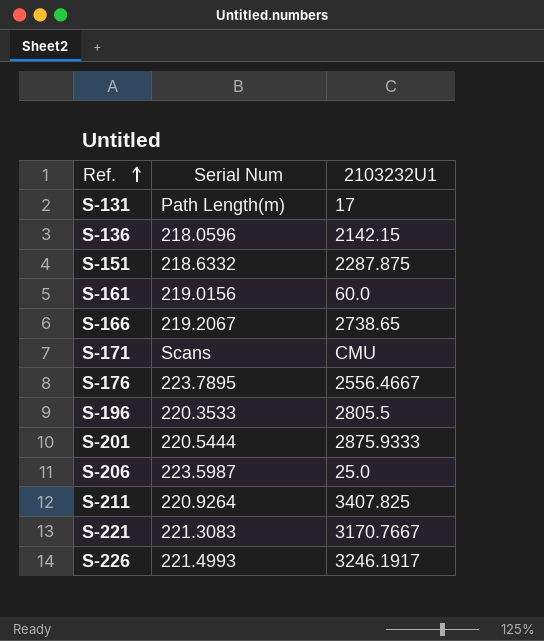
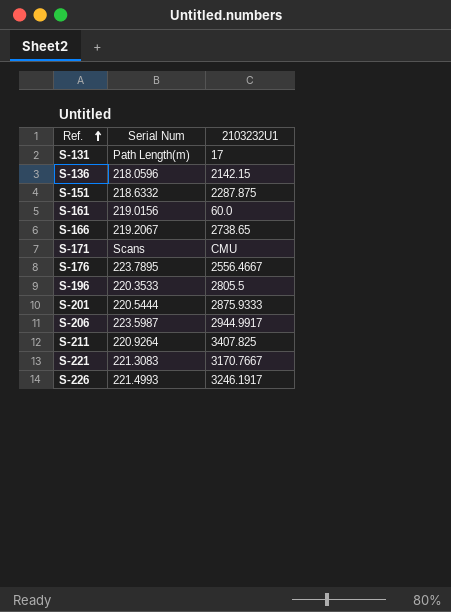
S-206 | 2103232U1: 25.0 -> 2944.9917

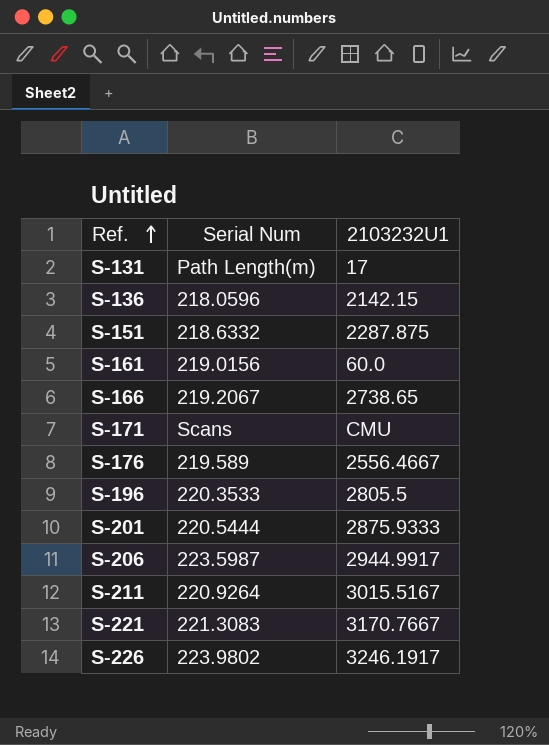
S-176 | Serial Num: 223.7895 -> 219.589
S-211 | 2103232U1: 3407.825 -> 3015.5167
S-226 | Serial Num: 221.4993 -> 223.9802

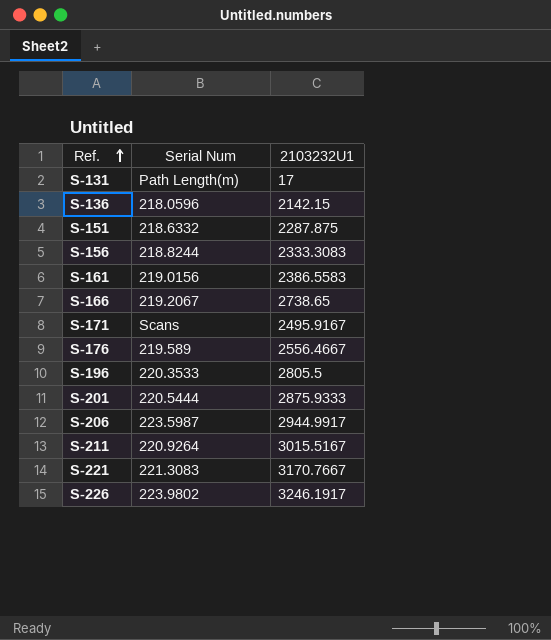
row S-156: none -> 218.8244 | 2333.3083
S-161 | 2103232U1: 60.0 -> 2386.5583
S-171 | 2103232U1: CMU -> 2495.9167

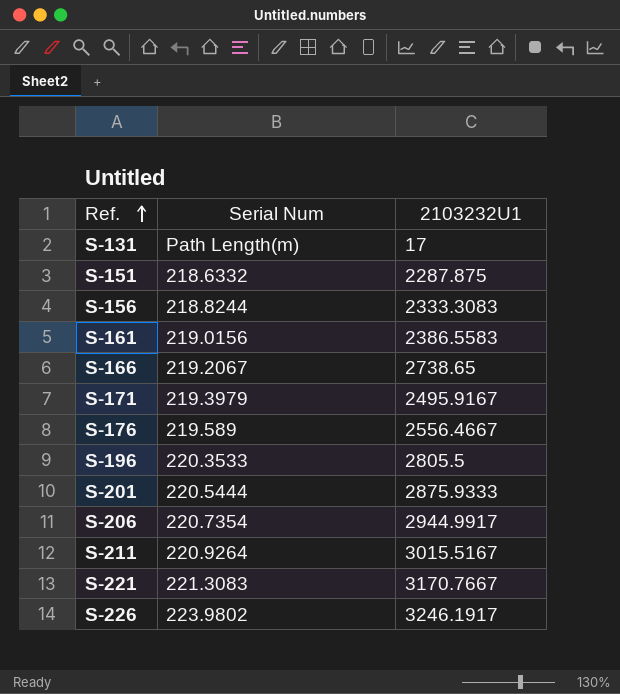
row S-136: 218.0596 | 2142.15 -> none
S-171 | Serial Num: Scans -> 219.3979
S-206 | Serial Num: 223.5987 -> 220.7354

